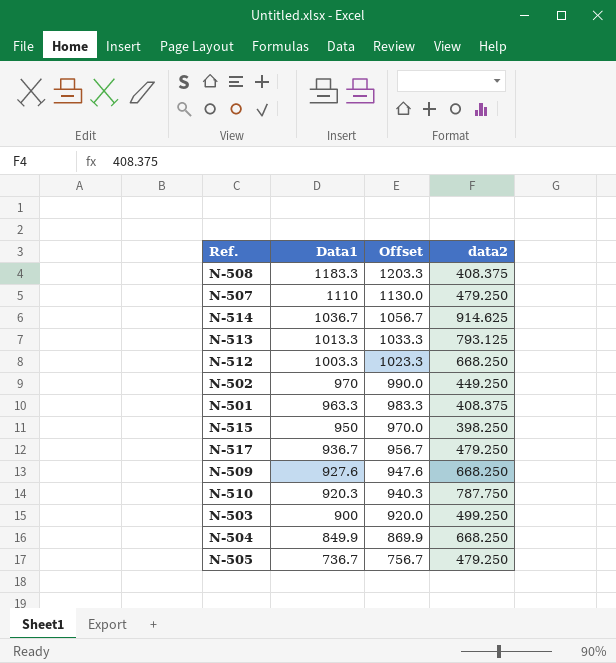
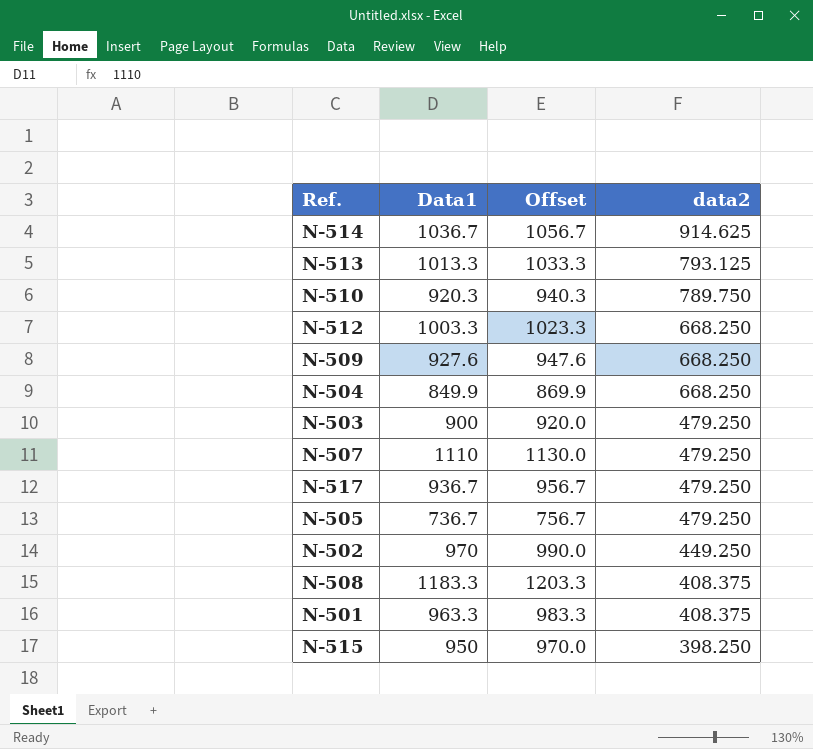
row order: Data1 descending -> data2 descending
N-510 | data2: 787.750 -> 789.750
N-503 | data2: 499.250 -> 479.250

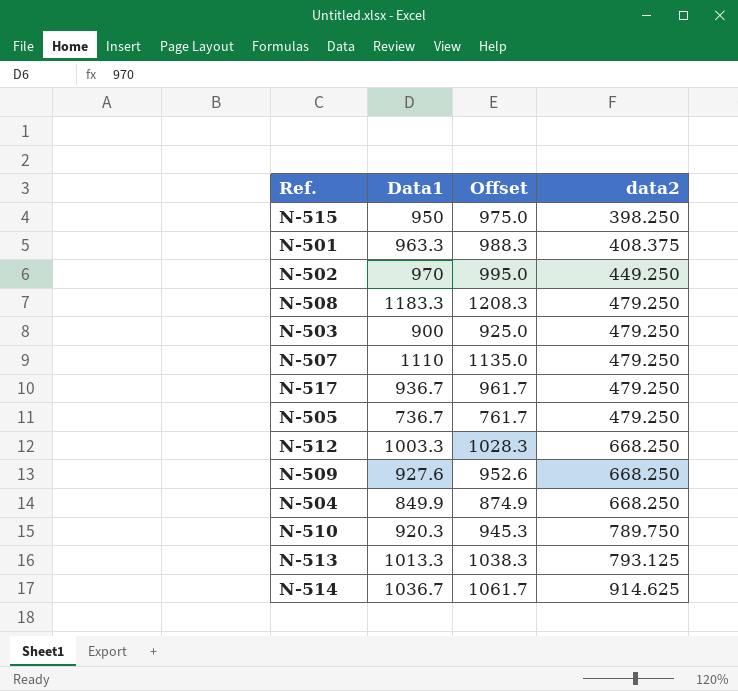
row order: data2 descending -> data2 ascending
column Offset | formula: [Data1] + 20 -> [Data1] + 25
N-508 | data2: 408.375 -> 479.250

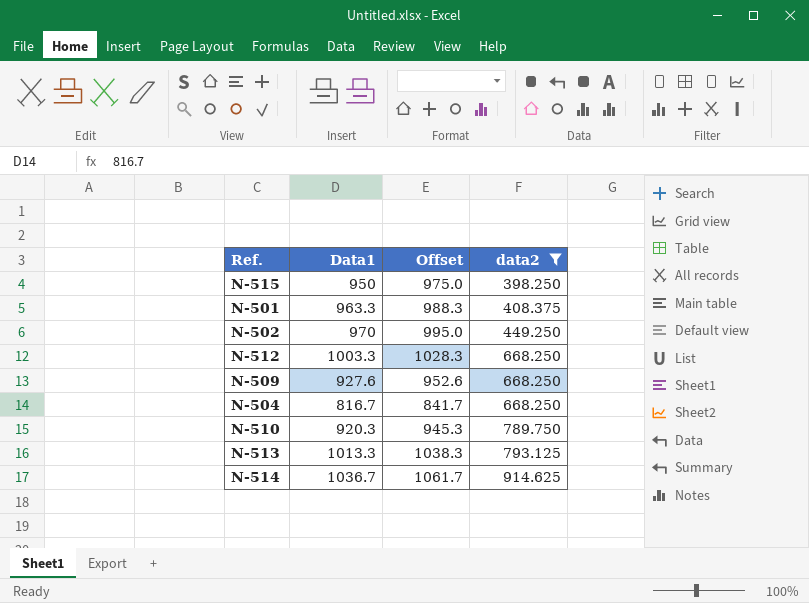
filter: none -> data2 != 479.250
N-504 | Data1: 849.9 -> 816.7
N-504 | Offset: 874.9 -> 841.7

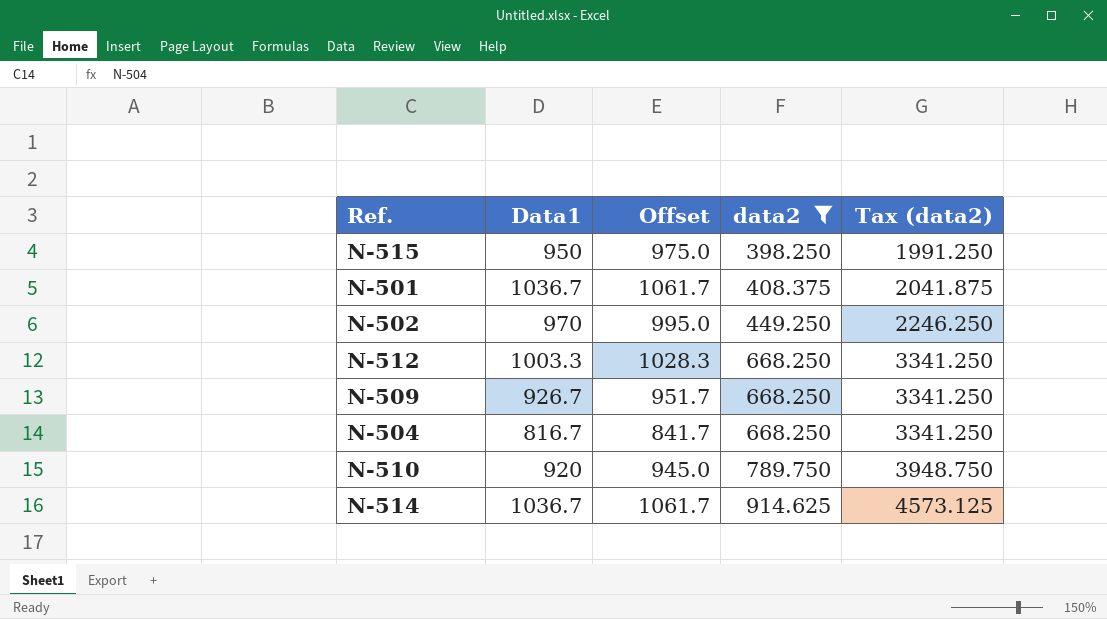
column Tax (data2) | formula: none -> [data2] * 5
row N-513: 1013.3 | 1038.3 | 793.125 -> none
N-501 | Data1: 963.3 -> 1036.7
N-501 | Offset: 988.3 -> 1061.7
N-509 | Data1: 927.6 -> 926.7
N-509 | Offset: 952.6 -> 951.7
N-510 | Data1: 920.3 -> 920
N-510 | Offset: 945.3 -> 945.0

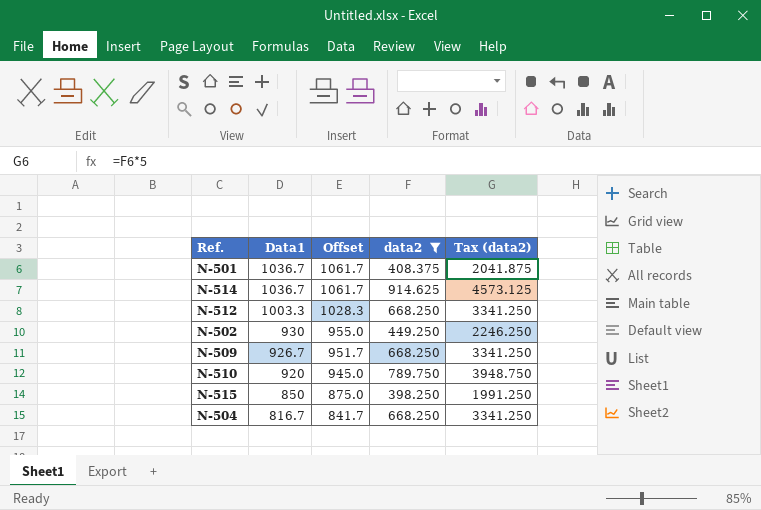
row order: data2 ascending -> Data1 descending
N-502 | Data1: 970 -> 930
N-502 | Offset: 995.0 -> 955.0
N-515 | Data1: 950 -> 850
N-515 | Offset: 975.0 -> 875.0

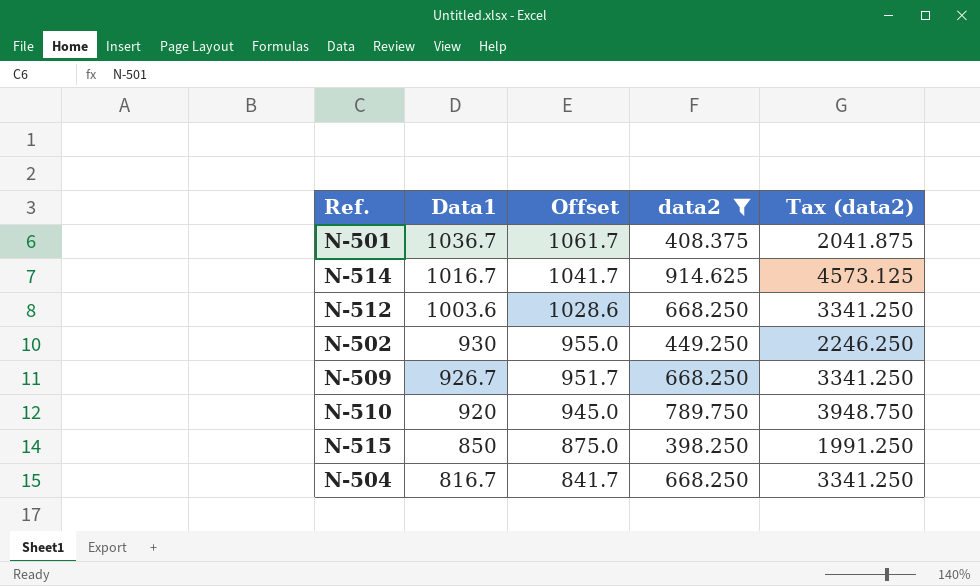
N-514 | Data1: 1036.7 -> 1016.7
N-514 | Offset: 1061.7 -> 1041.7
N-512 | Data1: 1003.3 -> 1003.6
N-512 | Offset: 1028.3 -> 1028.6

